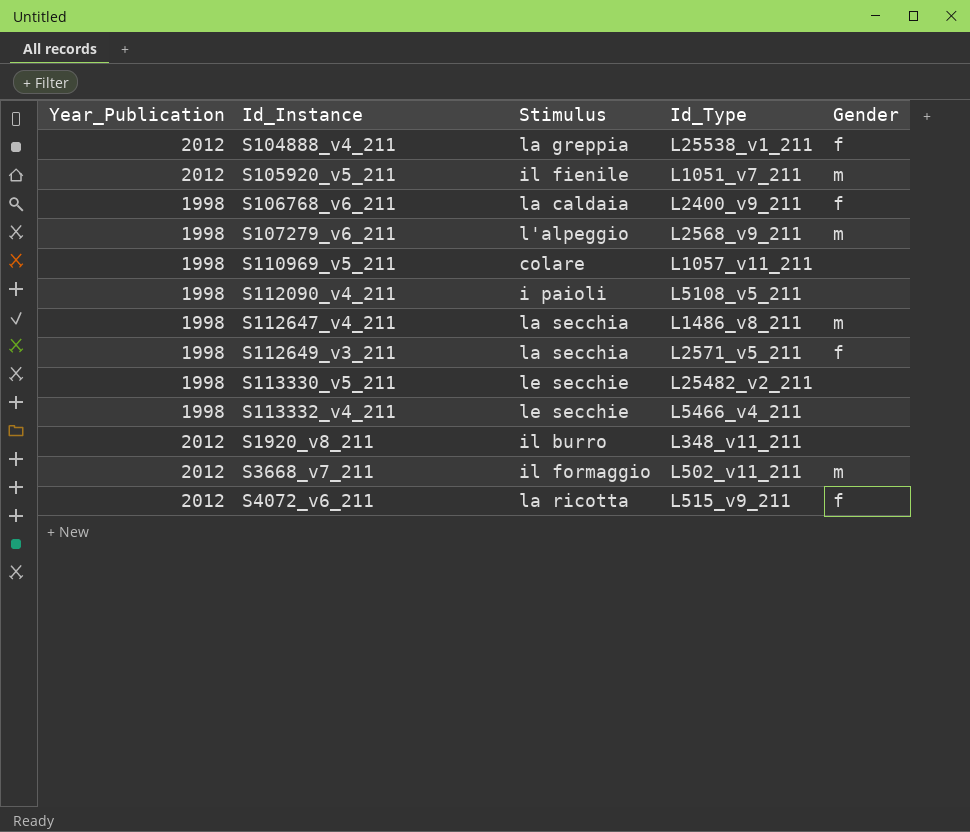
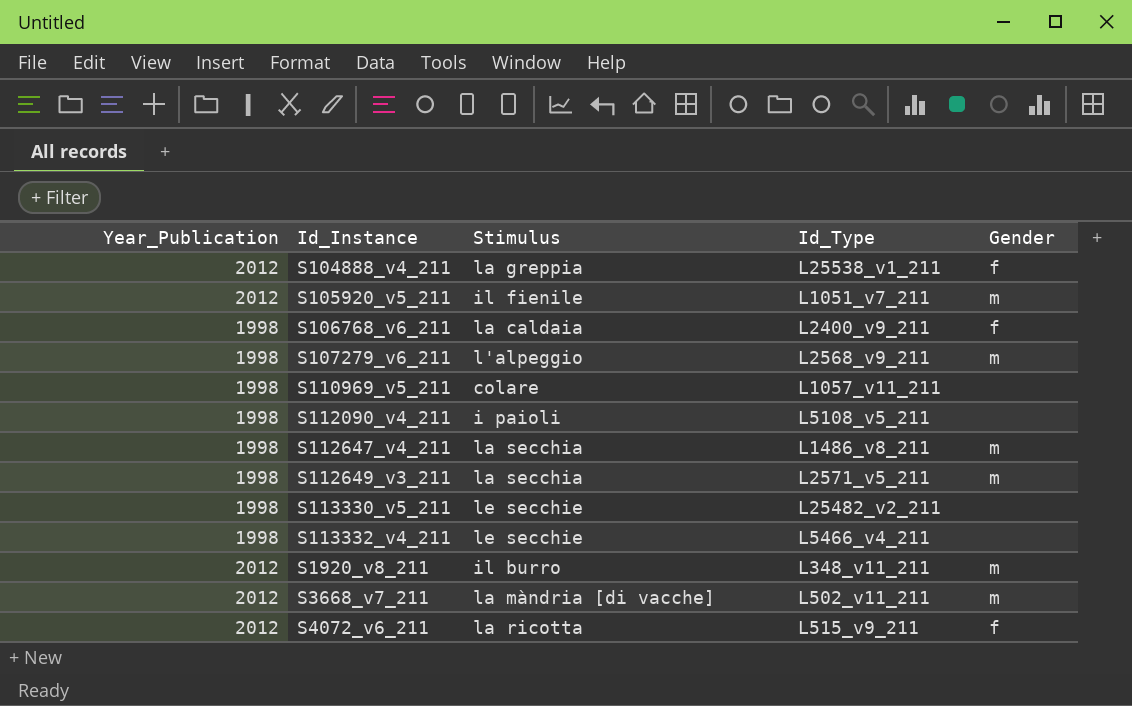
S112649_v3_211 | Gender: f -> m
S1920_v8_211 | Gender: none -> m
S3668_v7_211 | Stimulus: il formaggio -> la màndria [di vacche]

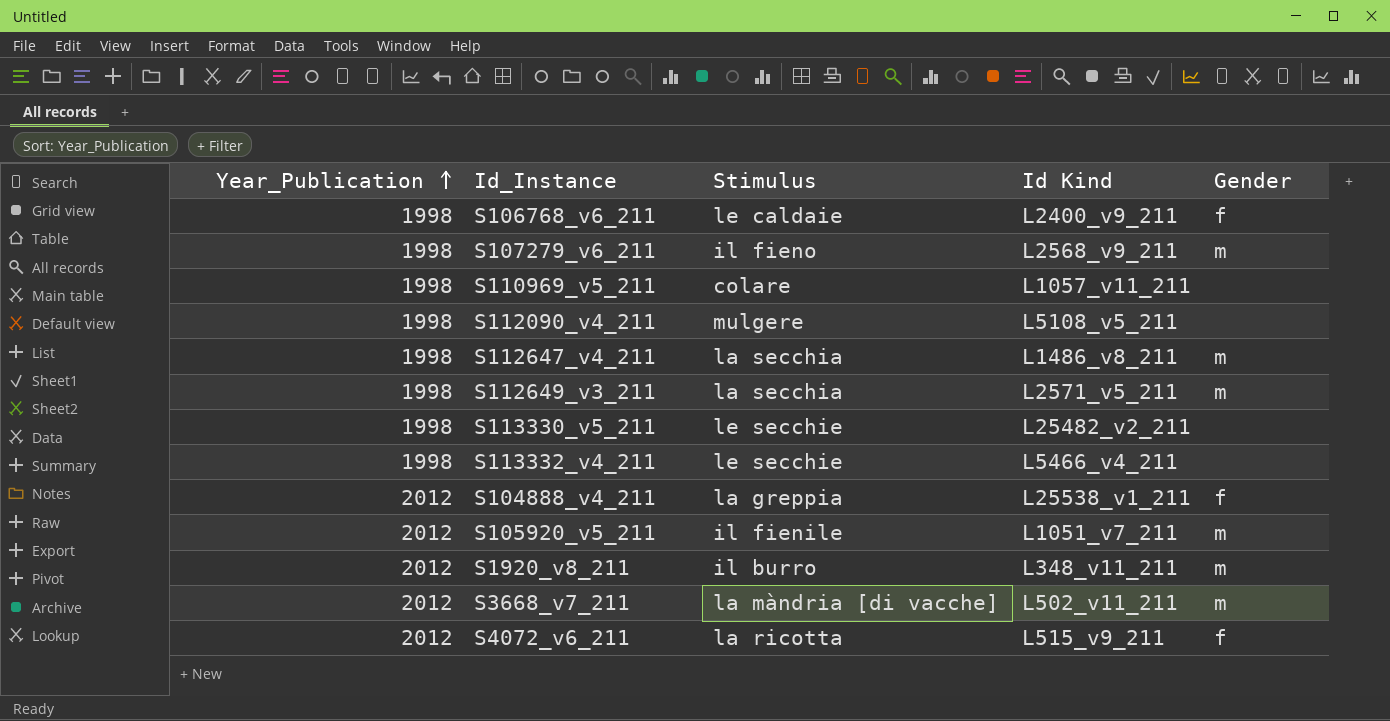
row order: none -> Year_Publication ascending
column name: Id_Type -> Id Kind
S106768_v6_211 | Stimulus: la caldaia -> le caldaie
S107279_v6_211 | Stimulus: l'alpeggio -> il fieno
S112090_v4_211 | Stimulus: i paioli -> mulgere

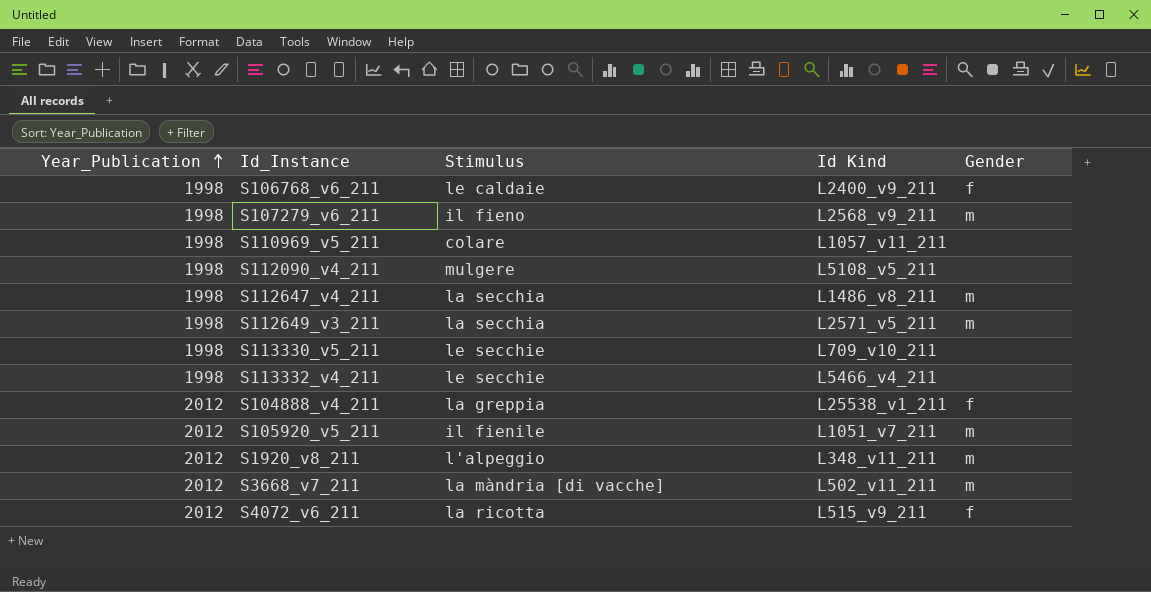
S113330_v5_211 | Id Kind: L25482_v2_211 -> L709_v10_211
S1920_v8_211 | Stimulus: il burro -> l'alpeggio

